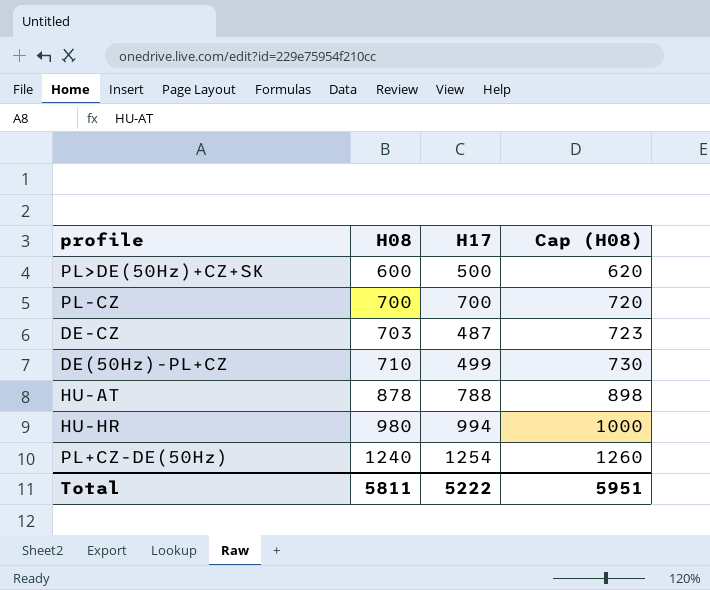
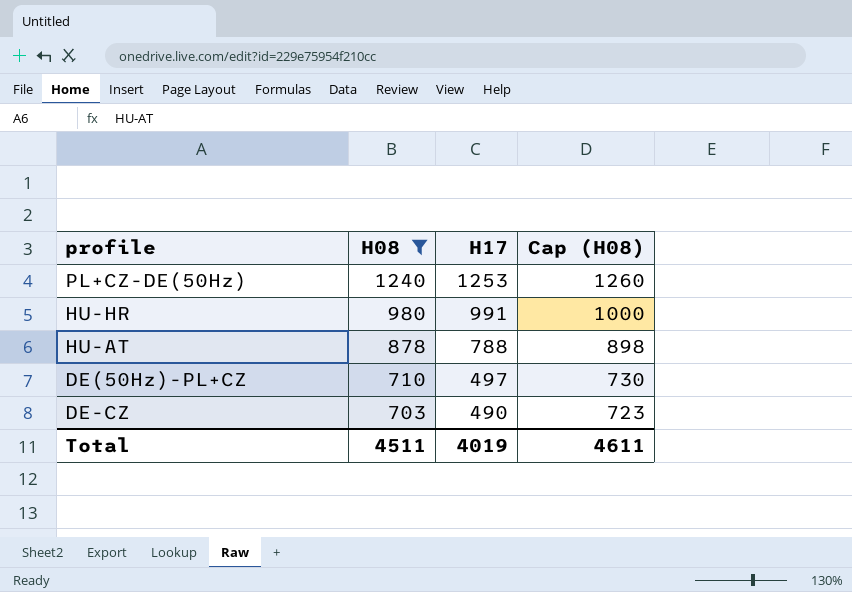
filter: none -> H08 >= 703
row order: H08 ascending -> H08 descending
PL+CZ-DE(50Hz) | H17: 1254 -> 1253
HU-HR | H17: 994 -> 991
DE(50Hz)-PL+CZ | H17: 499 -> 497
DE-CZ | H17: 487 -> 490
Total | H08: 5811 -> 4511
Total | H17: 5222 -> 4019
Total | Cap (H08): 5951 -> 4611

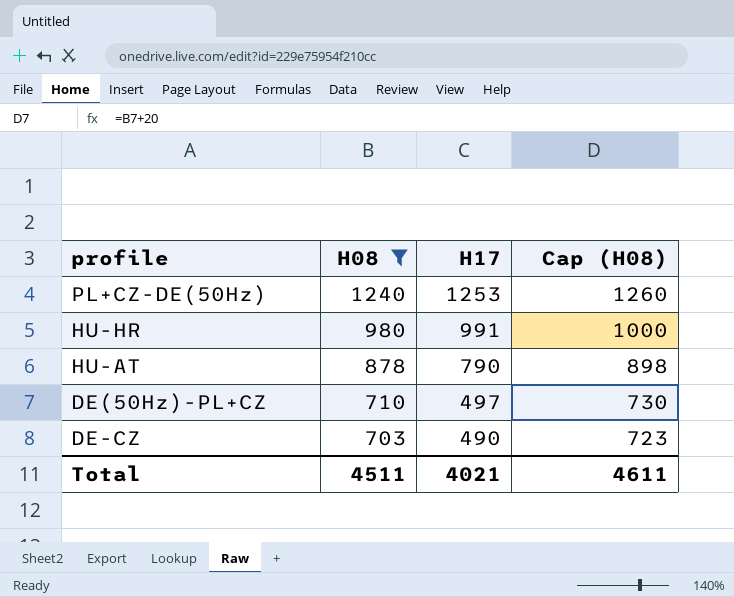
HU-AT | H17: 788 -> 790
Total | H17: 4019 -> 4021

